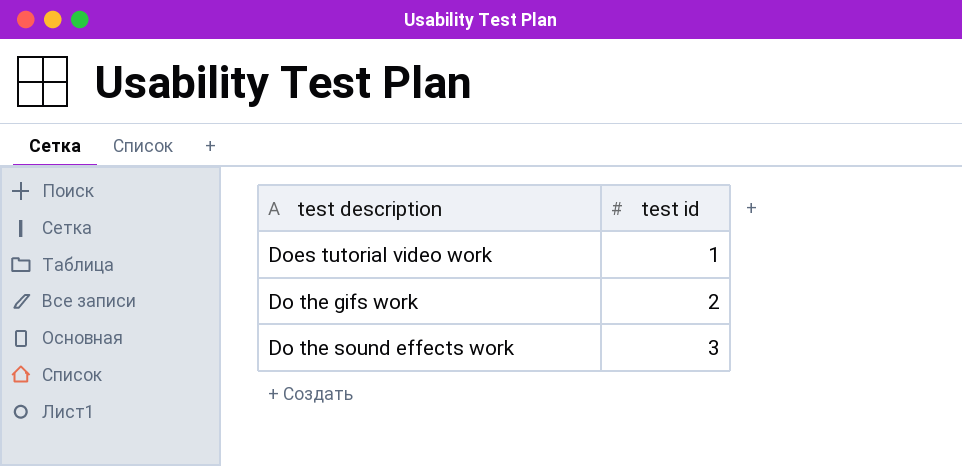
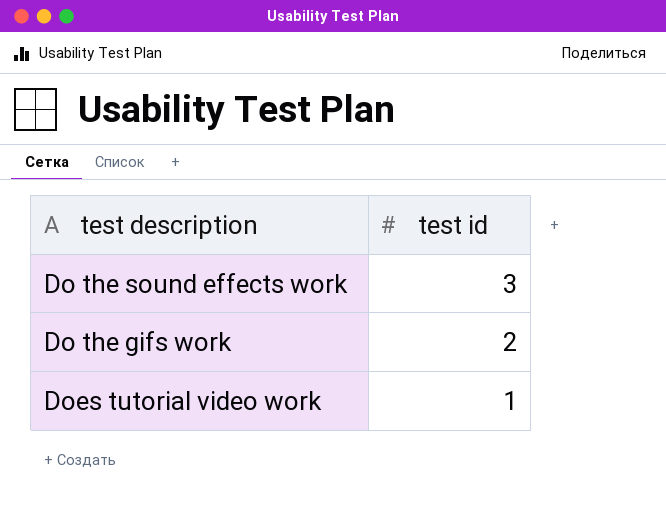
row order: test id ascending -> test id descending

